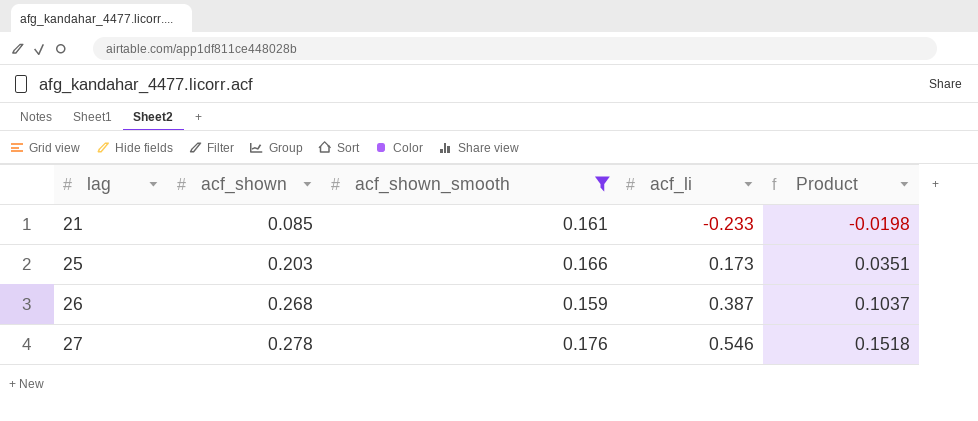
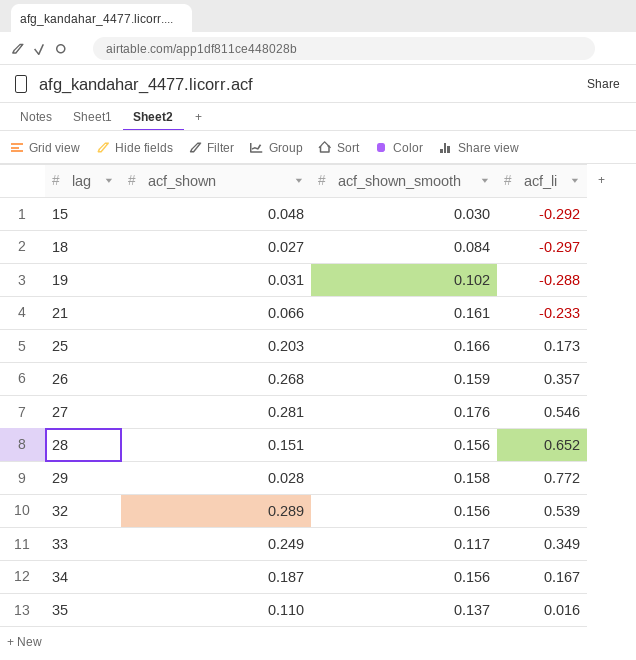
filter: acf_shown_smooth >= 0.159 -> none
column Product | formula: [acf_shown] * [acf_li] -> none
21 | acf_shown: 0.085 -> 0.066
26 | acf_li: 0.387 -> 0.357
27 | acf_shown: 0.278 -> 0.281

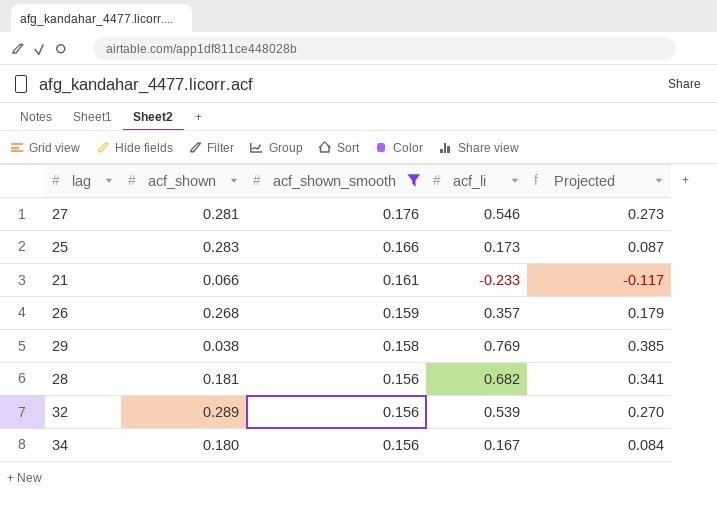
filter: none -> acf_shown_smooth >= 0.156
row order: lag ascending -> acf_shown_smooth descending
column Projected | formula: none -> [acf_li] * 0.5
25 | acf_shown: 0.203 -> 0.283
29 | acf_shown: 0.028 -> 0.038
29 | acf_li: 0.772 -> 0.769
28 | acf_shown: 0.151 -> 0.181
28 | acf_li: 0.652 -> 0.682
34 | acf_shown: 0.187 -> 0.180

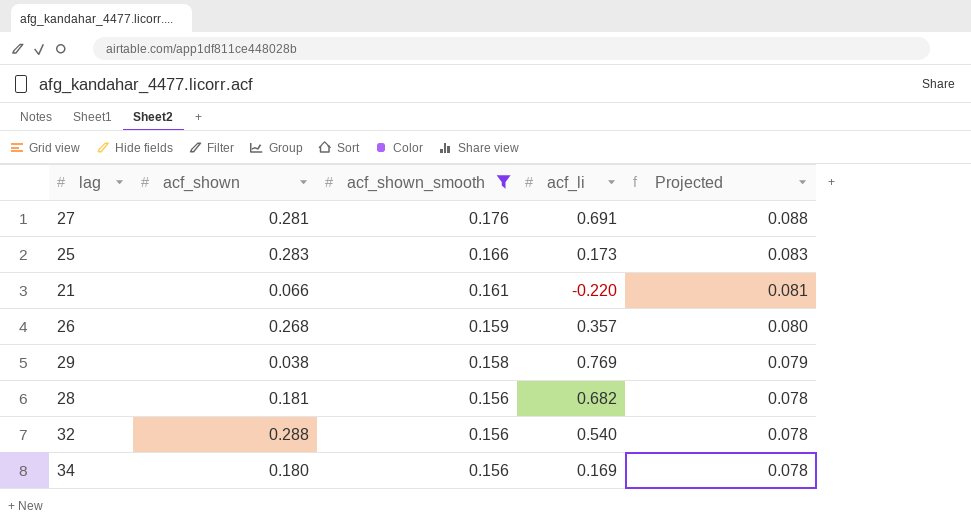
column Projected | formula: [acf_li] * 0.5 -> [acf_shown_smooth] * 0.5
27 | acf_li: 0.546 -> 0.691
21 | acf_li: -0.233 -> -0.220
32 | acf_shown: 0.289 -> 0.288
32 | acf_li: 0.539 -> 0.540
34 | acf_li: 0.167 -> 0.169

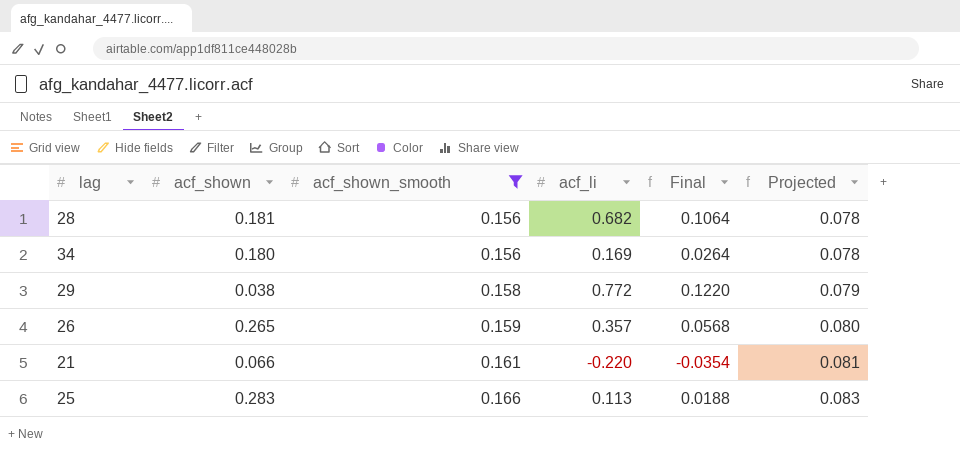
row order: acf_shown_smooth descending -> acf_shown_smooth ascending
column Final | formula: none -> [acf_shown_smooth] * [acf_li]
row 27: 0.281 | 0.176 | 0.691 | 0.088 -> none
row 32: 0.288 | 0.156 | 0.540 | 0.078 -> none
29 | acf_li: 0.769 -> 0.772
26 | acf_shown: 0.268 -> 0.265
25 | acf_li: 0.173 -> 0.113

